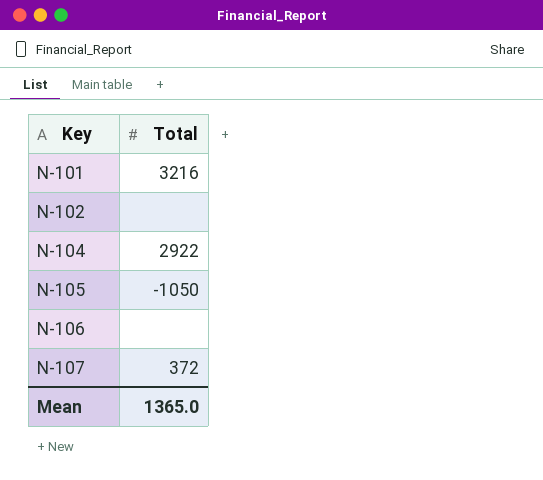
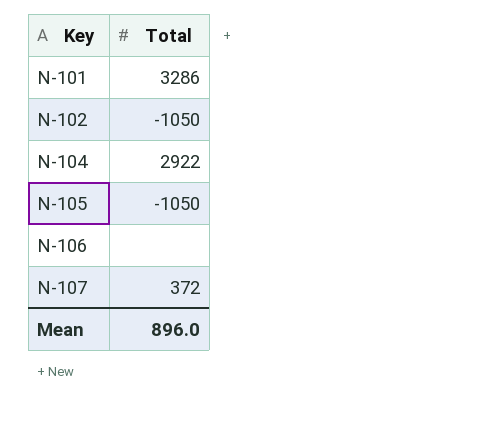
N-101 | Total: 3216 -> 3286
N-102 | Total: none -> -1050
Mean | Total: 1365.0 -> 896.0

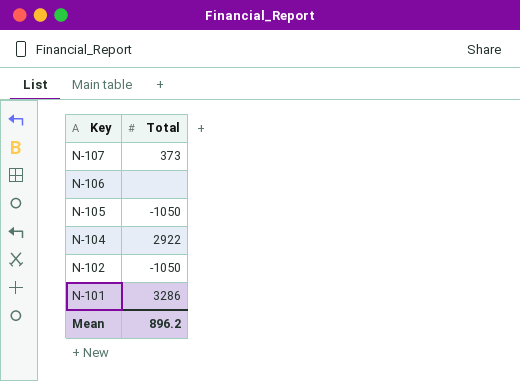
row order: Key ascending -> Key descending
N-107 | Total: 372 -> 373
Mean | Total: 896.0 -> 896.2

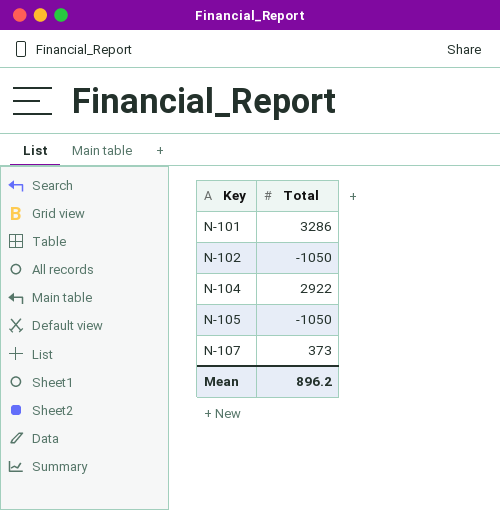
row order: Key descending -> Key ascending
row N-106: none -> none

